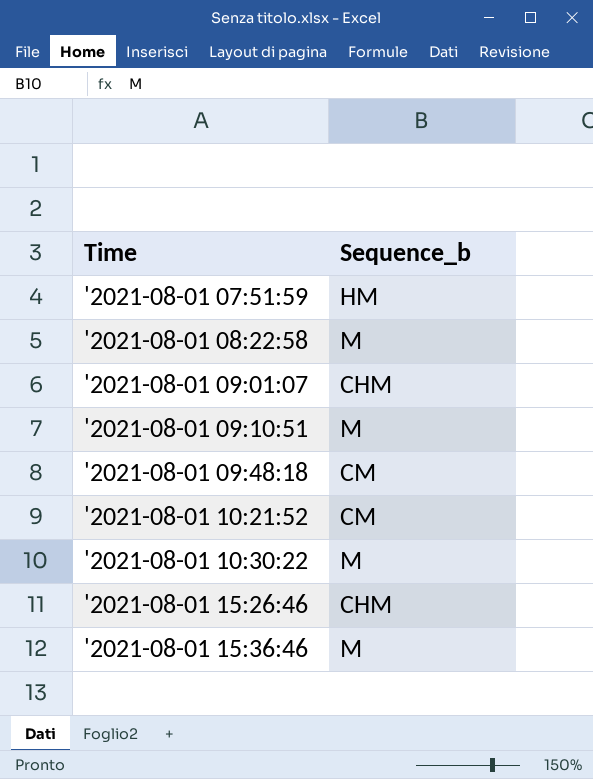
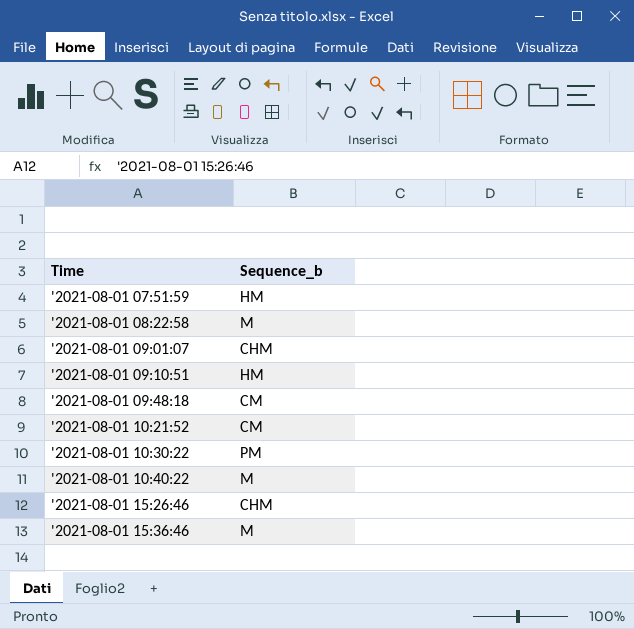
'2021-08-01 09:10:51 | Sequence_b: M -> HM
'2021-08-01 10:30:22 | Sequence_b: M -> PM
row '2021-08-01 10:40:22: none -> M

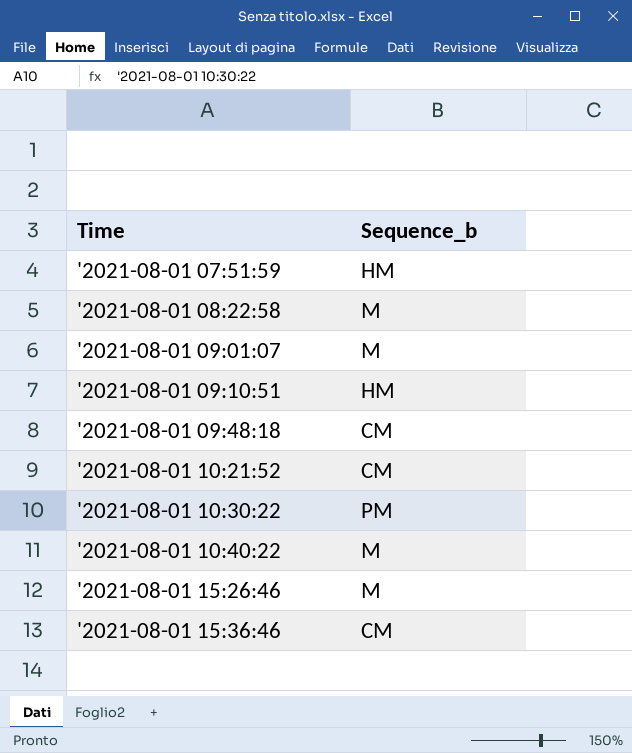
'2021-08-01 09:01:07 | Sequence_b: CHM -> M
'2021-08-01 15:26:46 | Sequence_b: CHM -> M
'2021-08-01 15:36:46 | Sequence_b: M -> CM

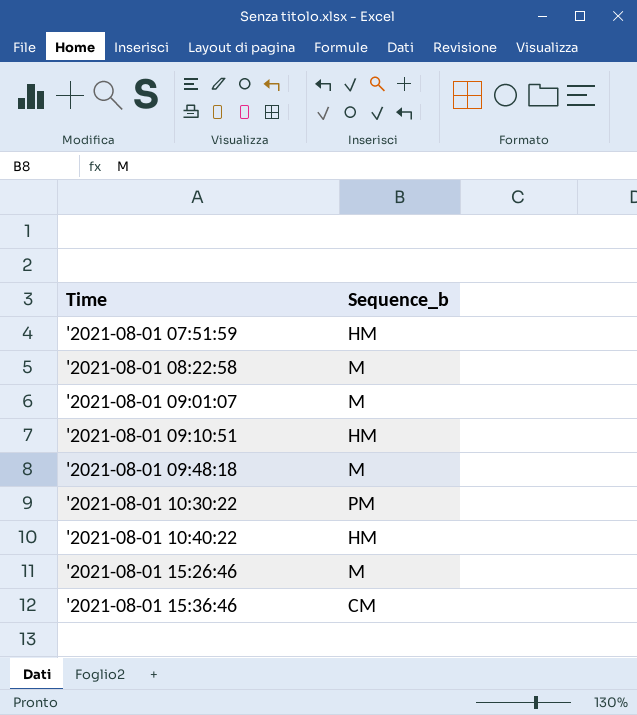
row '2021-08-01 10:21:52: CM -> none
'2021-08-01 09:48:18 | Sequence_b: CM -> M
'2021-08-01 10:40:22 | Sequence_b: M -> HM

